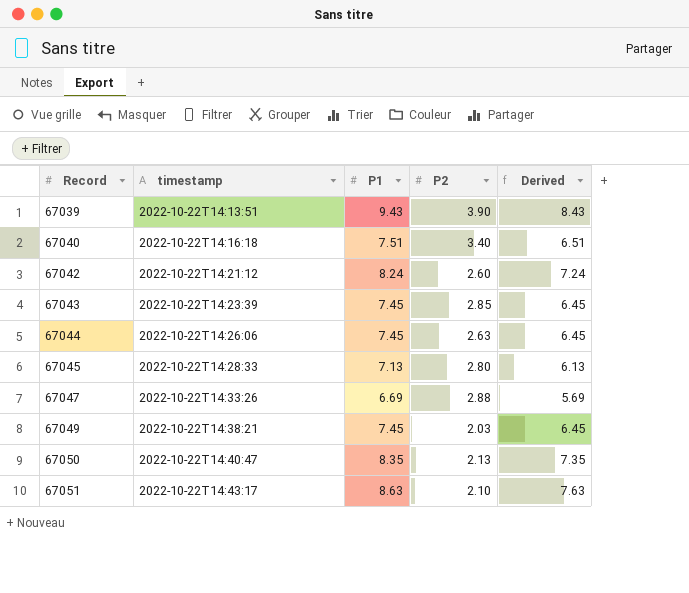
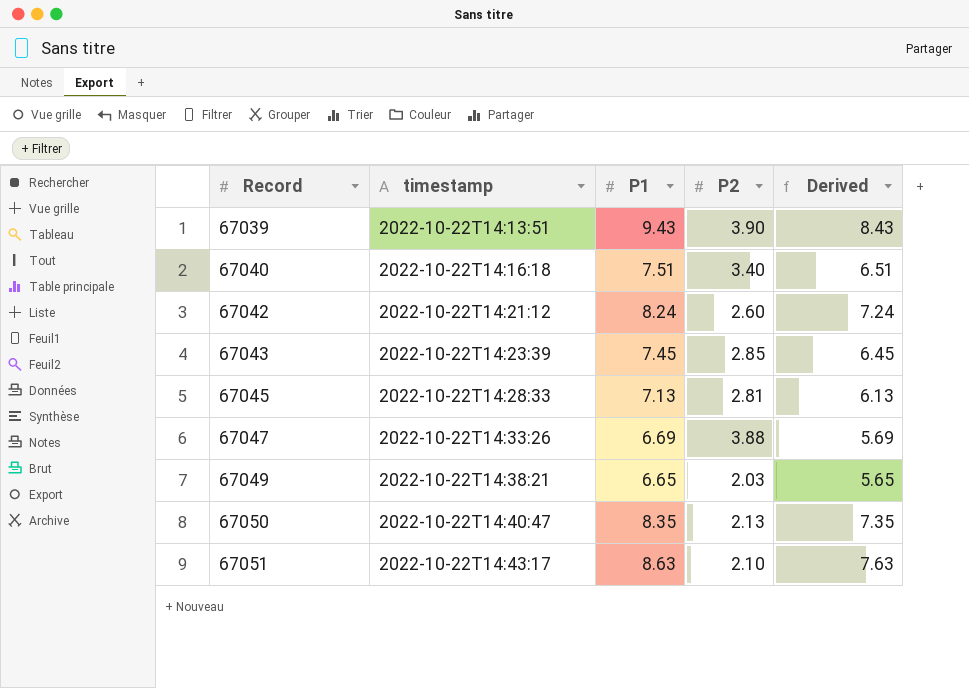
row 67044: 2022-10-22T14:26:06 | 7.45 | 2.63 | 6.45 -> none
67045 | P2: 2.80 -> 2.81
67047 | P2: 2.88 -> 3.88
67049 | P1: 7.45 -> 6.65
67049 | Derived: 6.45 -> 5.65

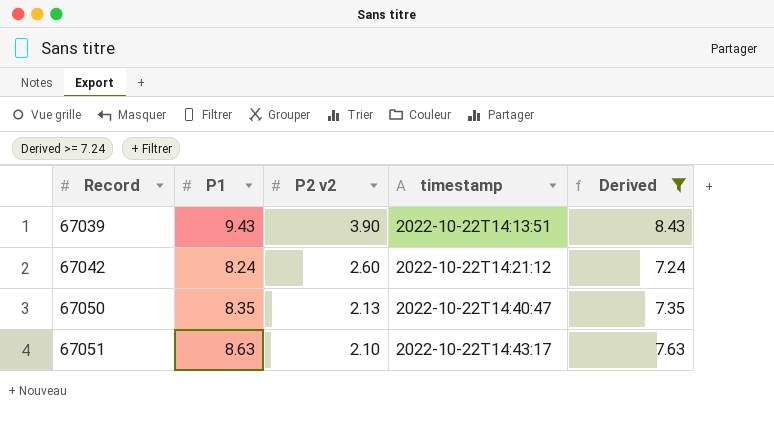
filter: none -> Derived >= 7.24
column name: P2 -> P2 v2
column timestamp | position: 2 -> 4

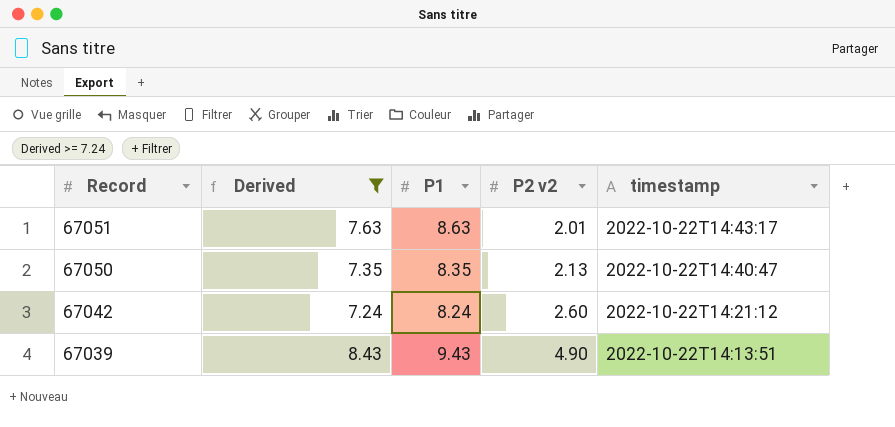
row order: Record ascending -> Record descending
column Derived | position: 5 -> 2
67051 | P2 v2: 2.10 -> 2.01
67039 | P2 v2: 3.90 -> 4.90

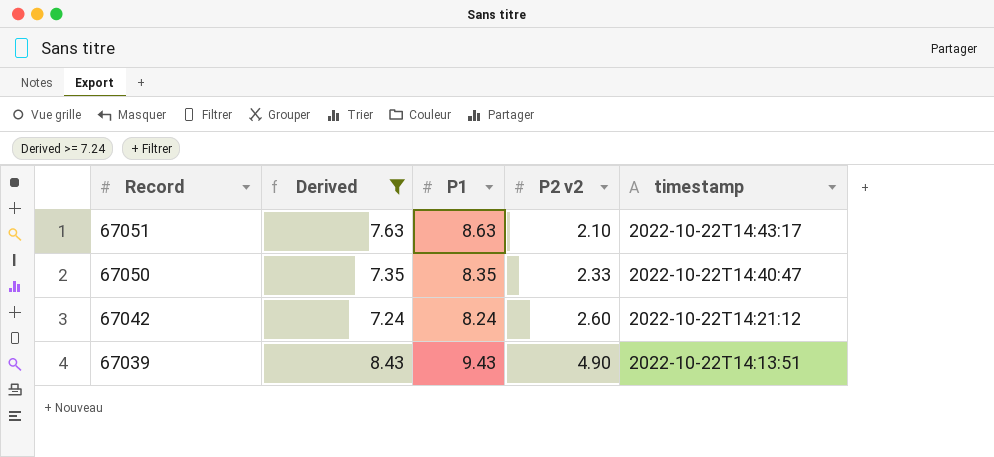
67051 | P2 v2: 2.01 -> 2.10
67050 | P2 v2: 2.13 -> 2.33

